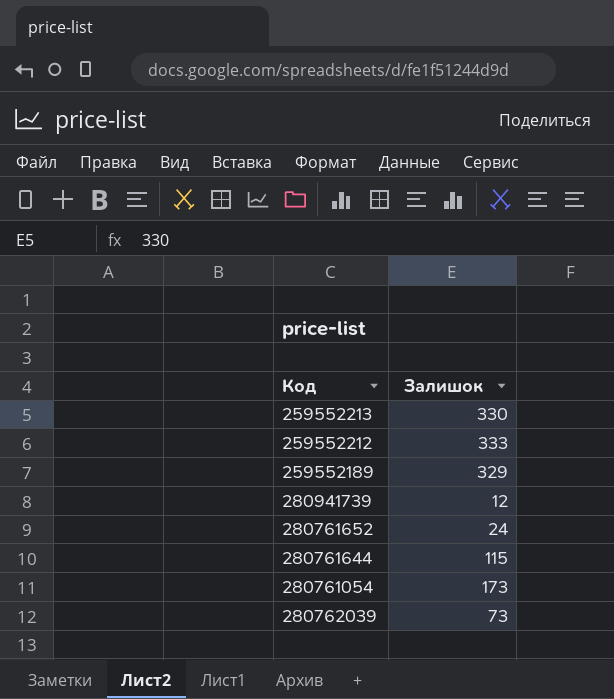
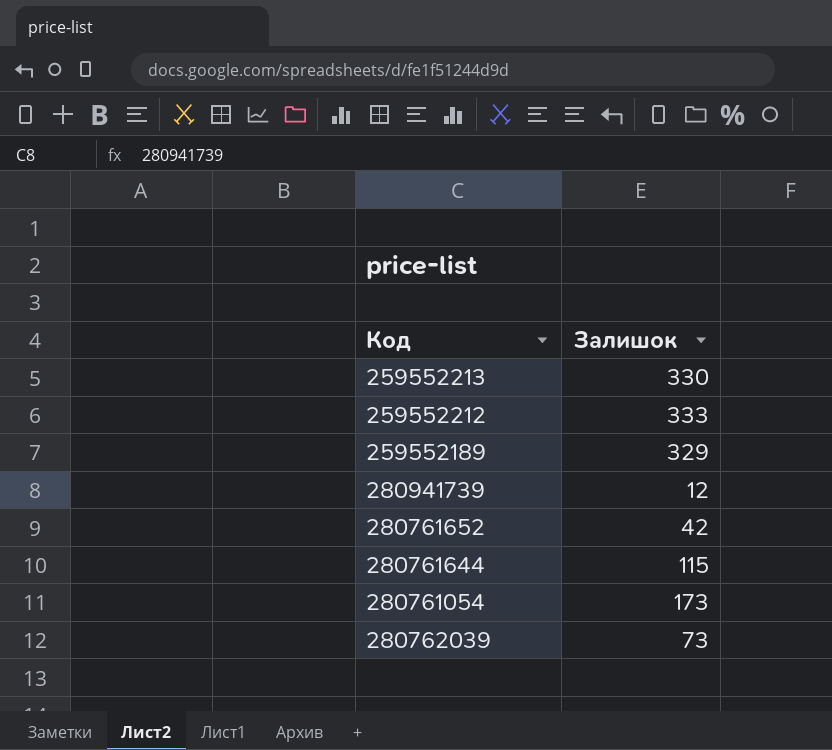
280761652 | Залишок: 24 -> 42

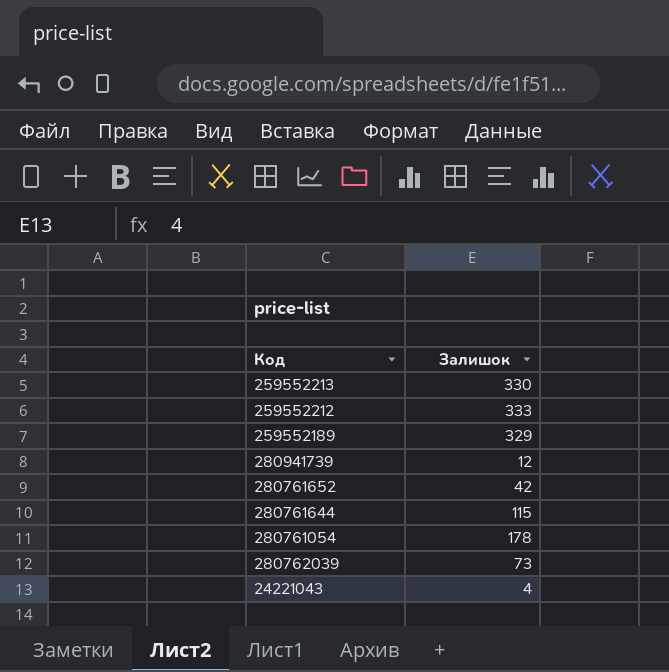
280761054 | Залишок: 173 -> 178
row 24221043: none -> 4

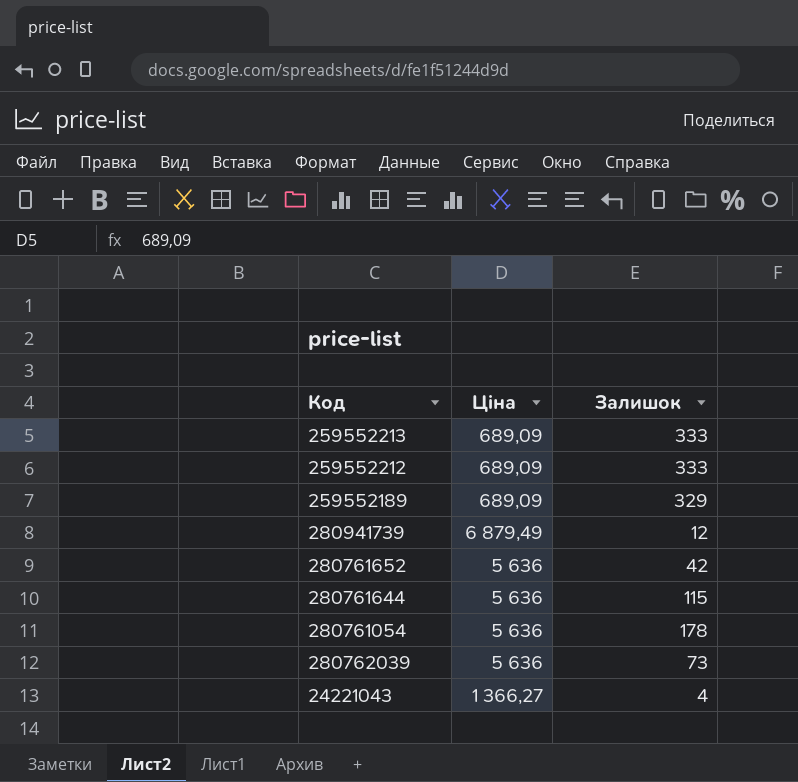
column Ціна | position: none -> 2
259552213 | Залишок: 330 -> 333

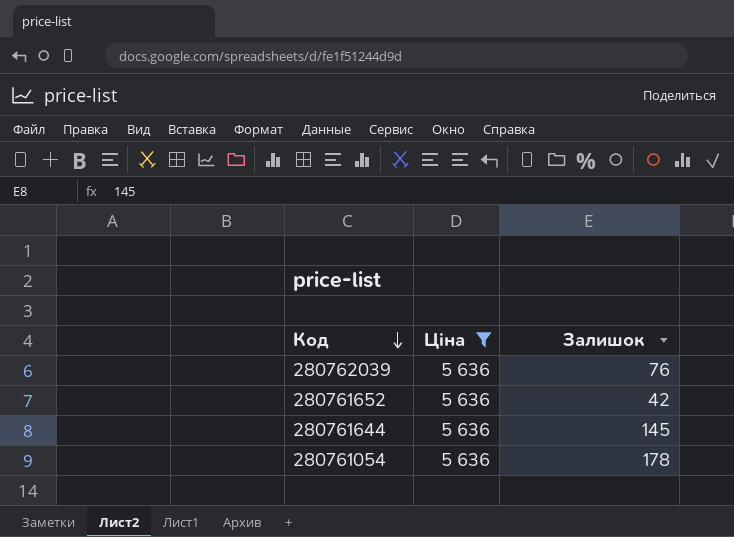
filter: none -> Ціна = 5 636
row order: none -> Код descending
280762039 | Залишок: 73 -> 76
280761644 | Залишок: 115 -> 145

